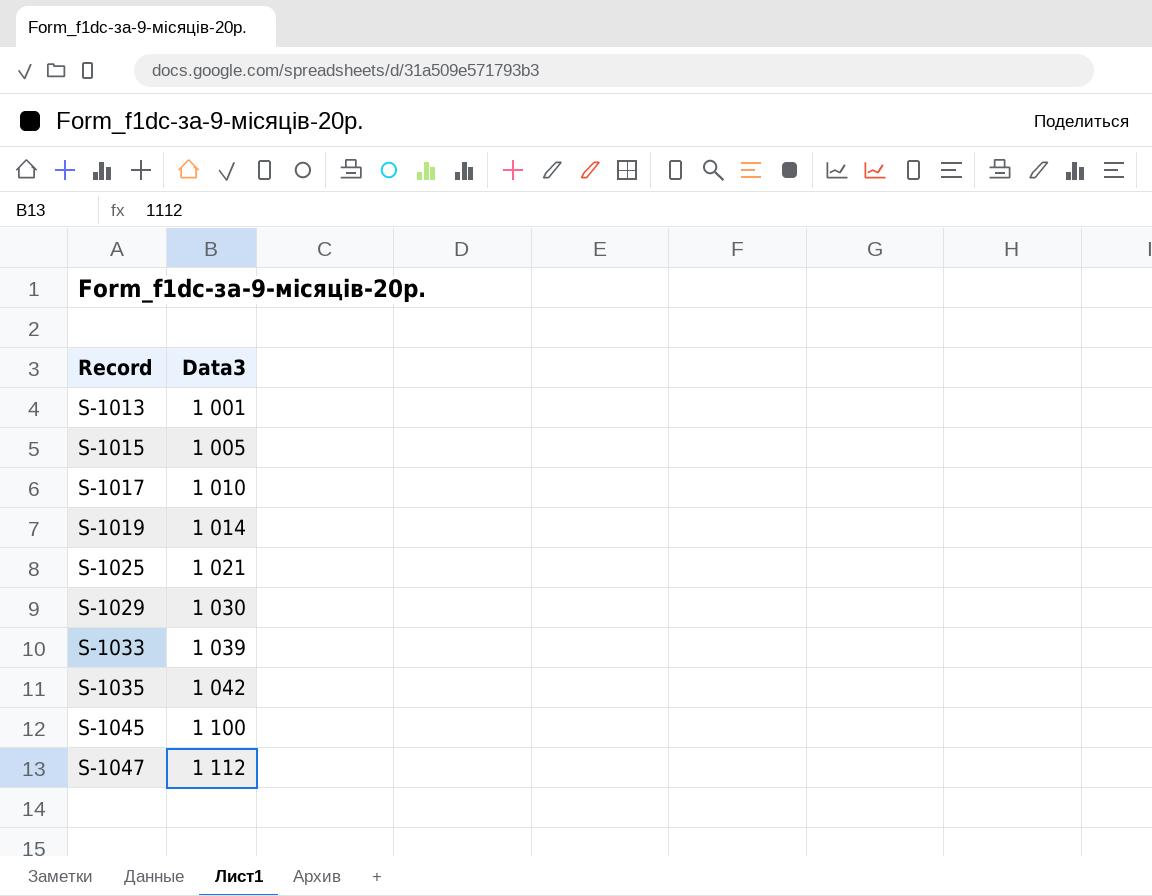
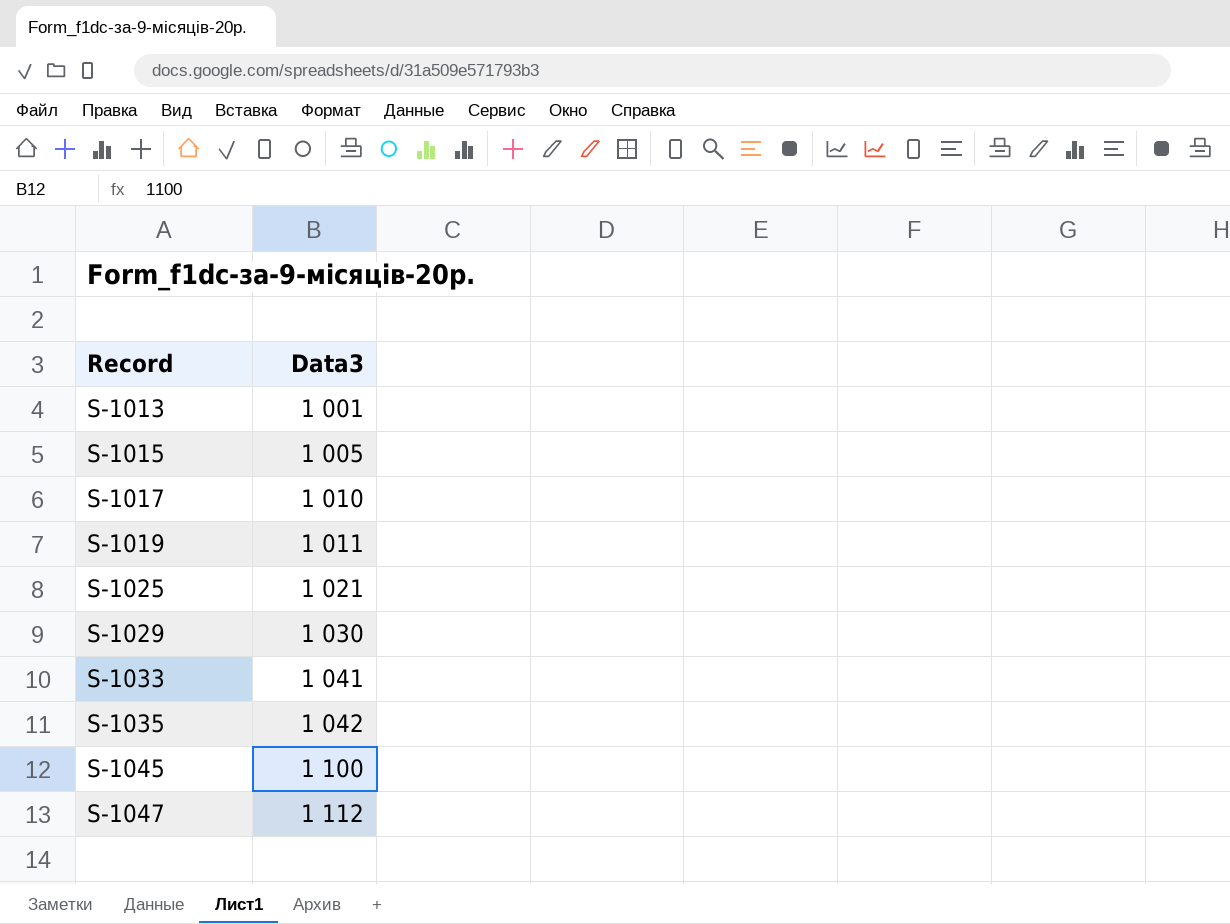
S-1019 | Data3: 1 014 -> 1 011
S-1033 | Data3: 1 039 -> 1 041

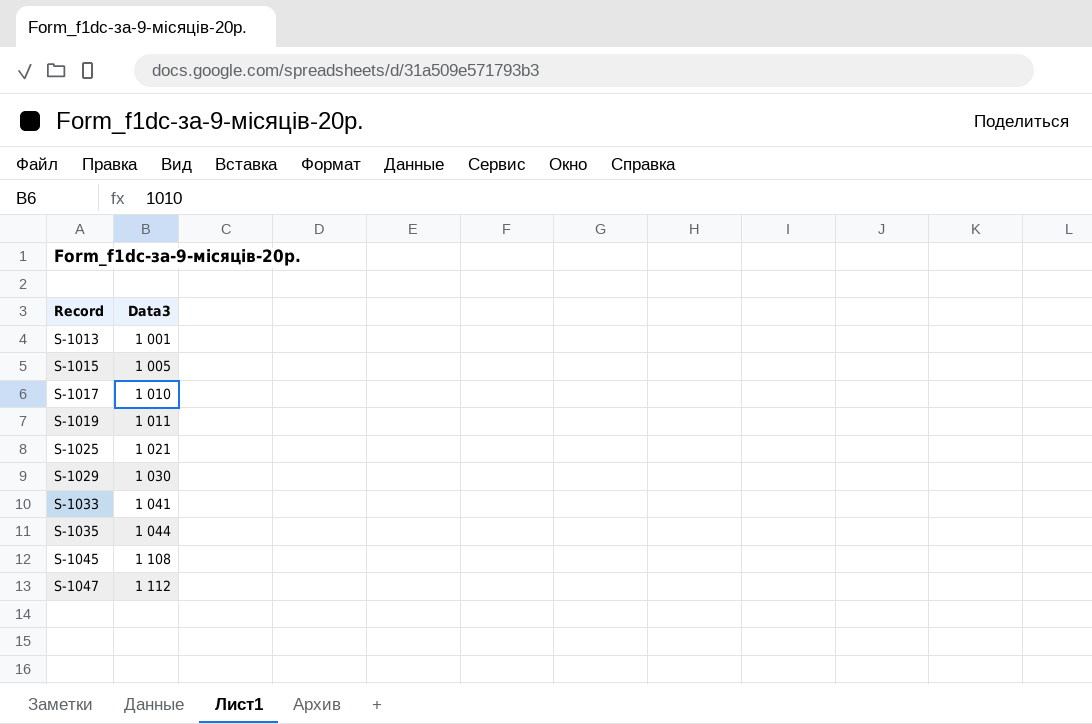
S-1035 | Data3: 1 042 -> 1 044
S-1045 | Data3: 1 100 -> 1 108

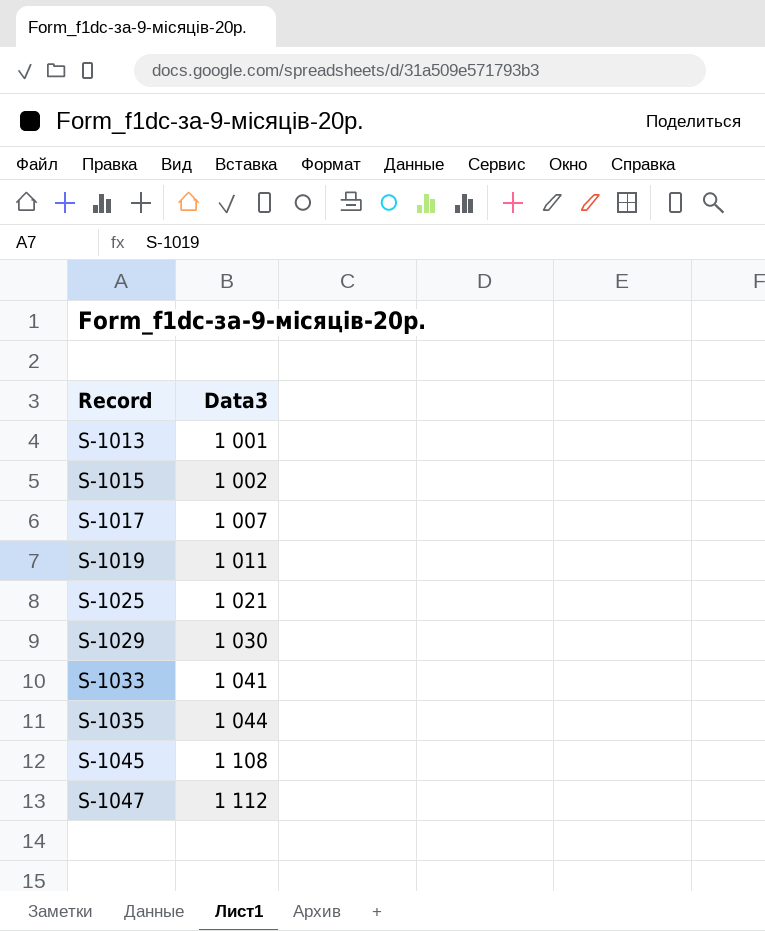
S-1015 | Data3: 1 005 -> 1 002
S-1017 | Data3: 1 010 -> 1 007

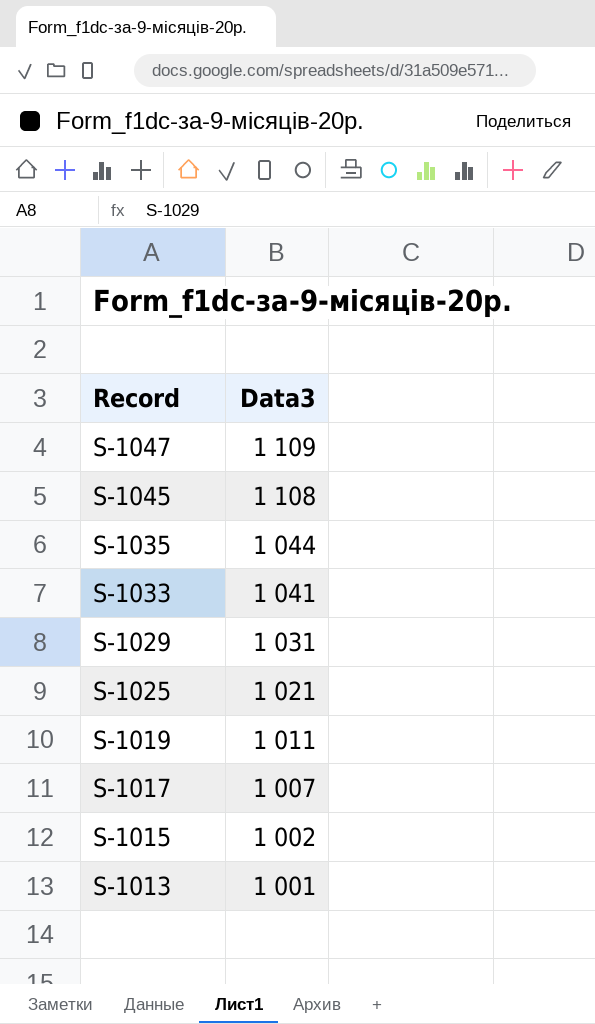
row order: Record ascending -> Record descending
S-1047 | Data3: 1 112 -> 1 109
S-1029 | Data3: 1 030 -> 1 031

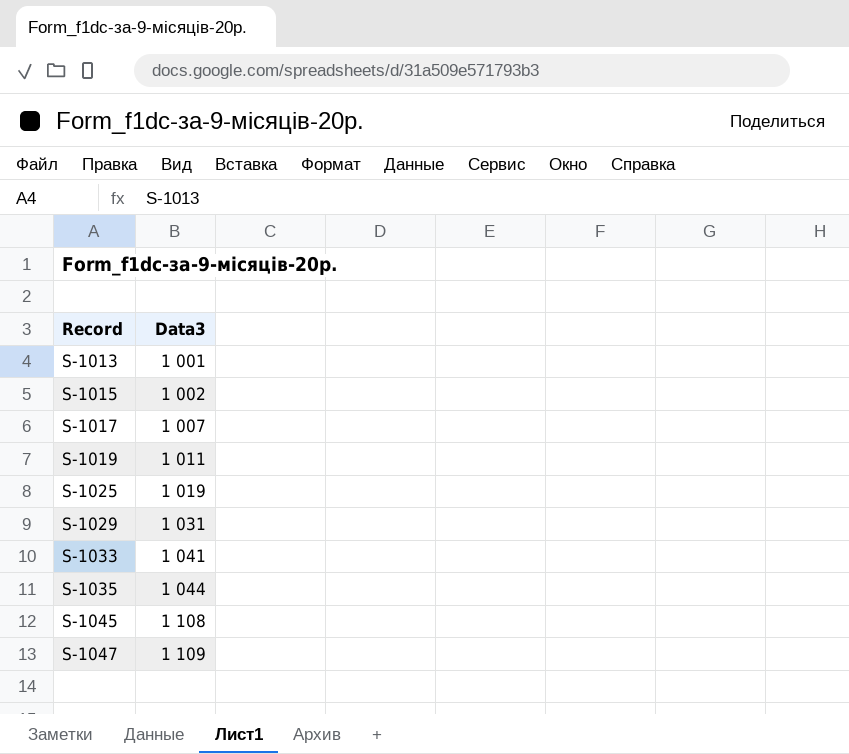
row order: Record descending -> Record ascending
S-1025 | Data3: 1 021 -> 1 019

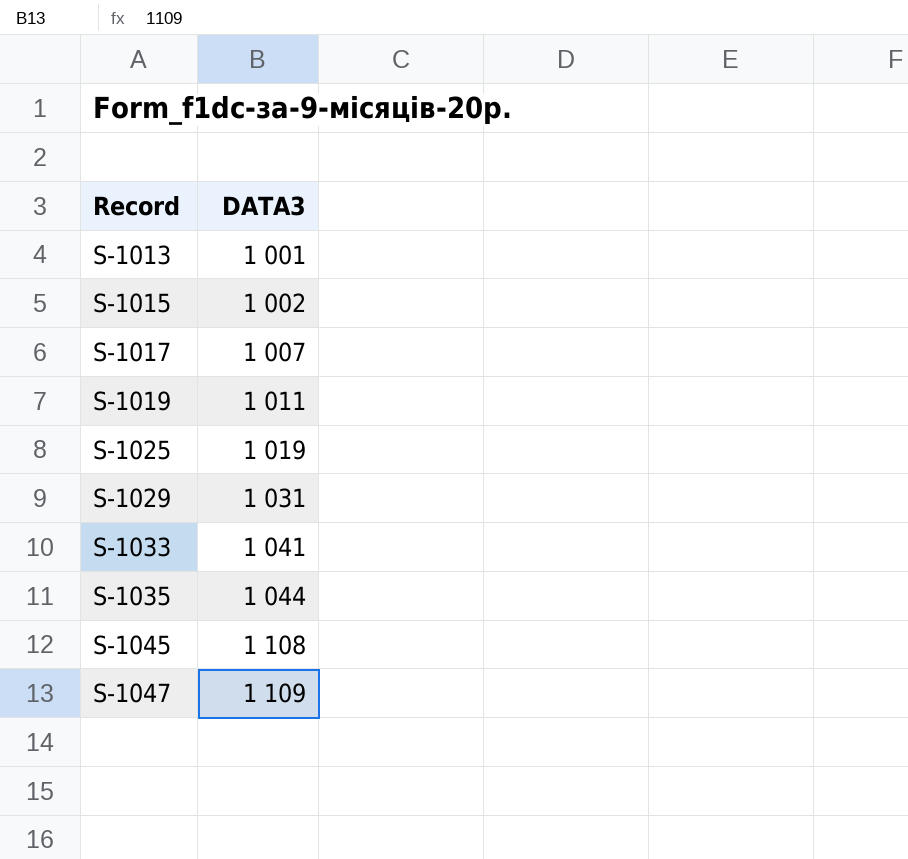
column name: Data3 -> DATA3

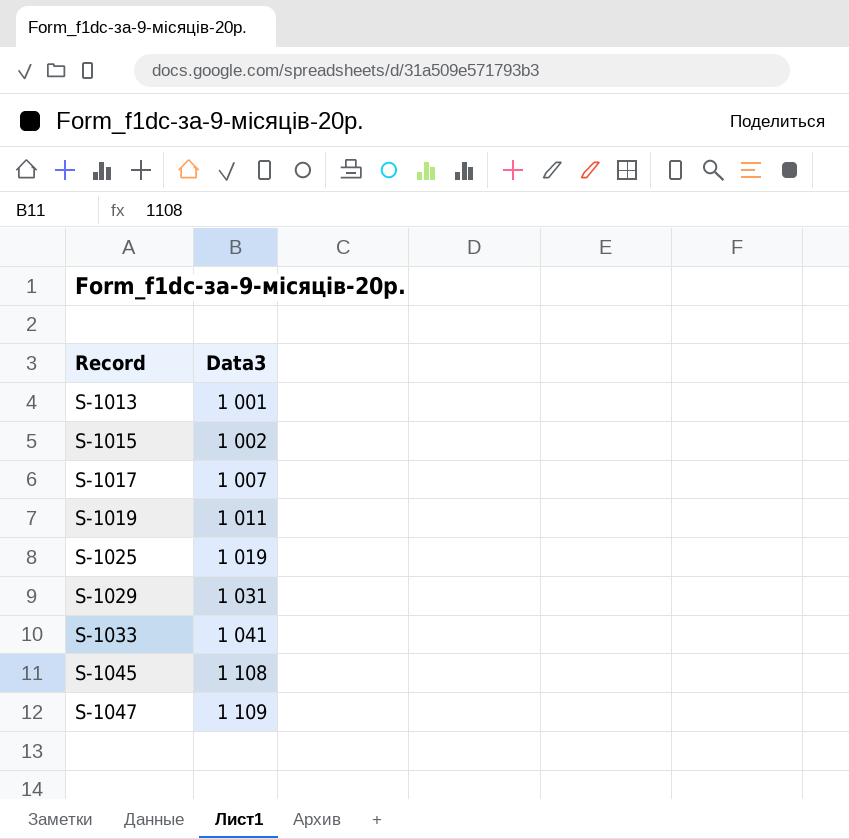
column name: DATA3 -> Data3
row S-1035: 1 044 -> none

